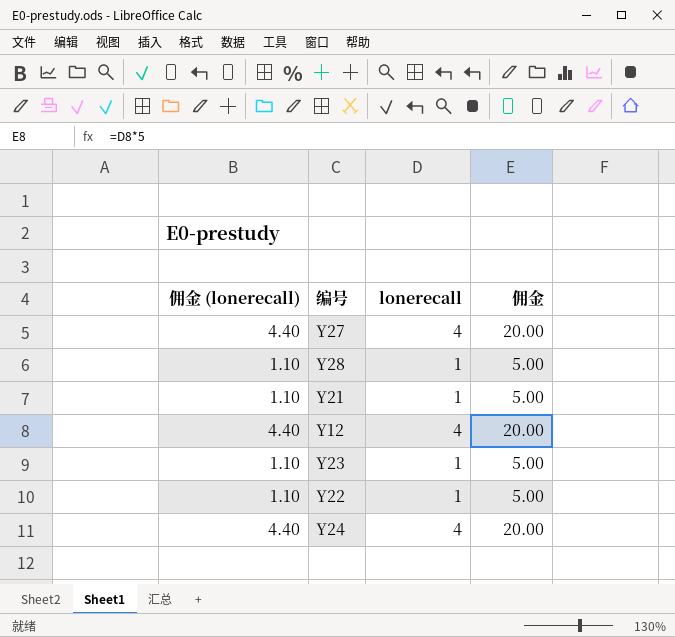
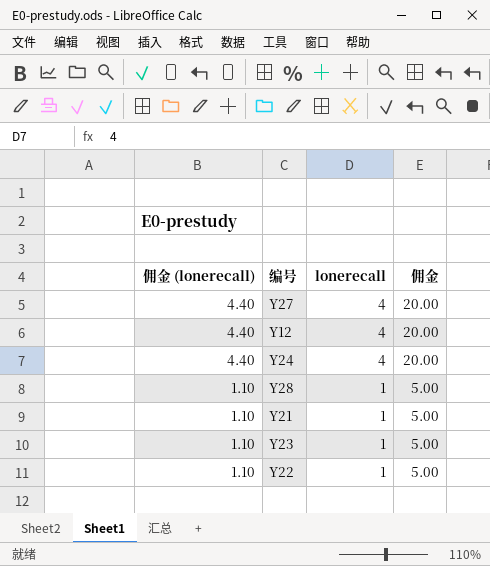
row order: none -> 佣金 (lonerecall) descending

